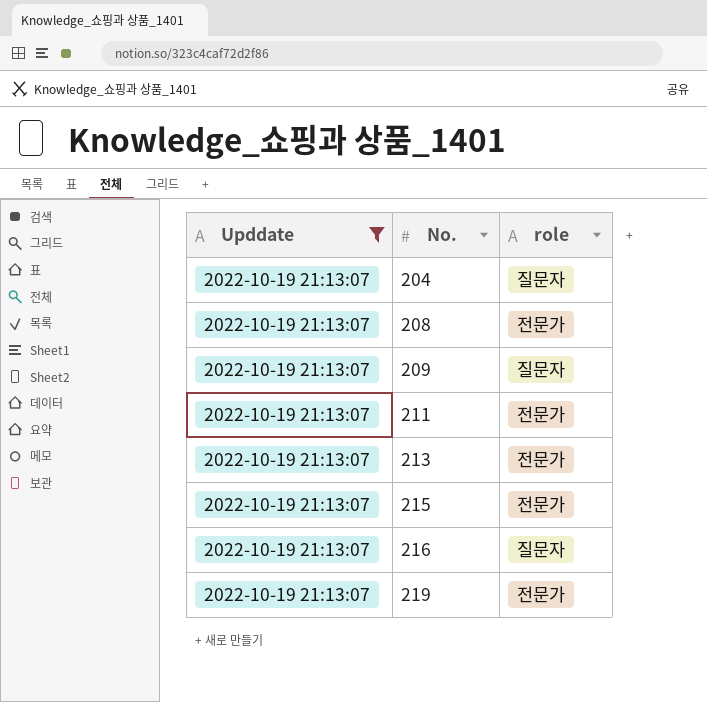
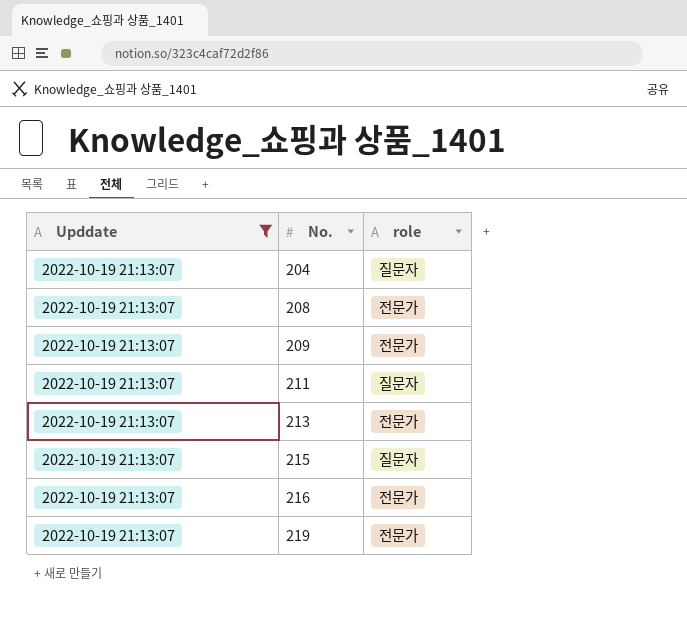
209 | role: 질문자 -> 전문가
211 | role: 전문가 -> 질문자
215 | role: 전문가 -> 질문자
216 | role: 질문자 -> 전문가

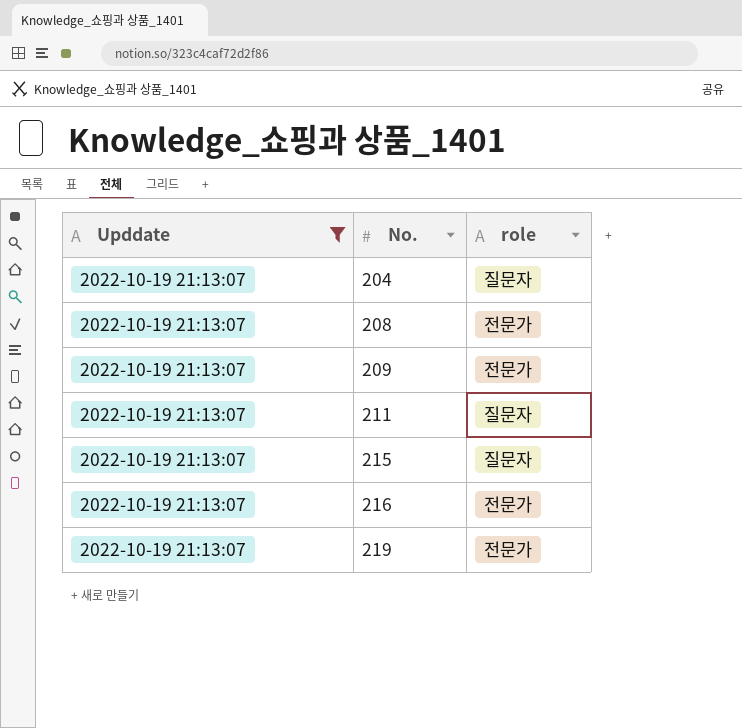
row 213: 2022-10-19 21:13:07 | 전문가 -> none

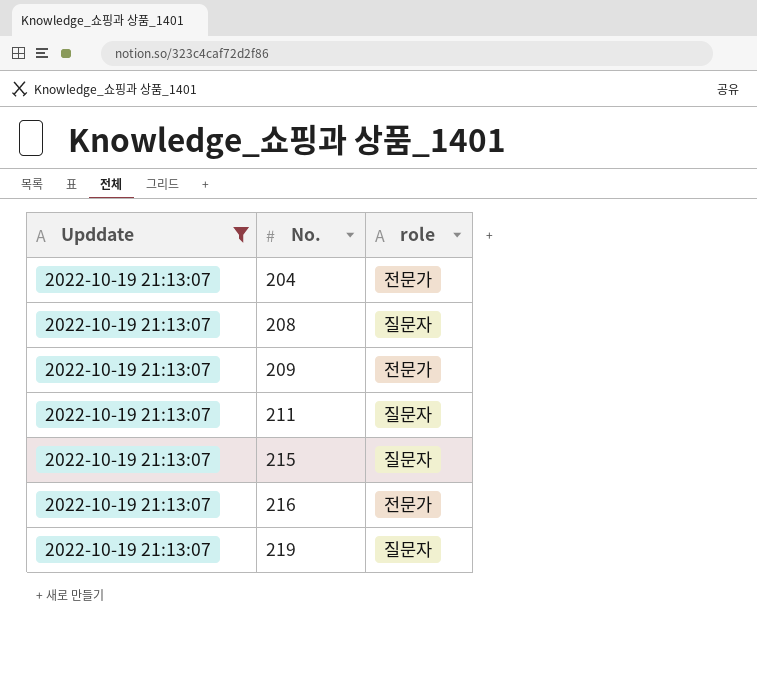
204 | role: 질문자 -> 전문가
208 | role: 전문가 -> 질문자
219 | role: 전문가 -> 질문자

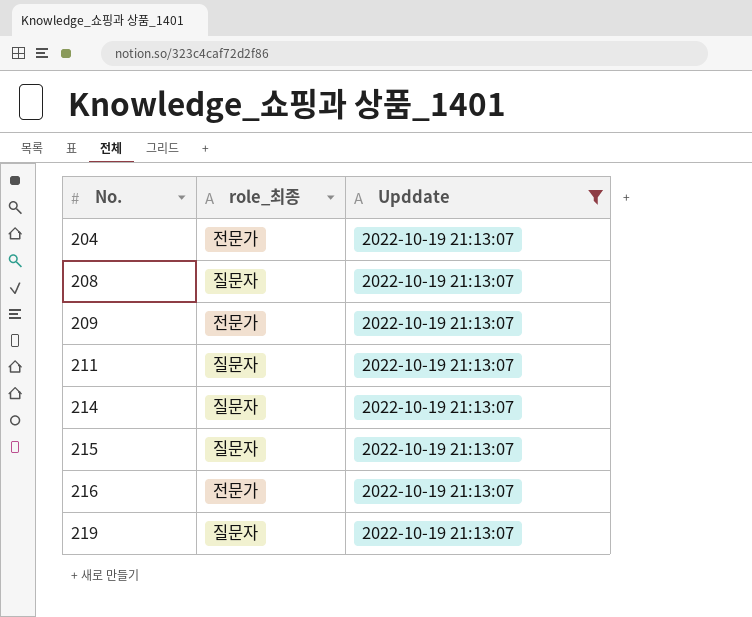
column name: role -> role_최종
column Upddate | position: 1 -> 3
row 214: none -> 질문자 | 2022-10-19 21:13:07

